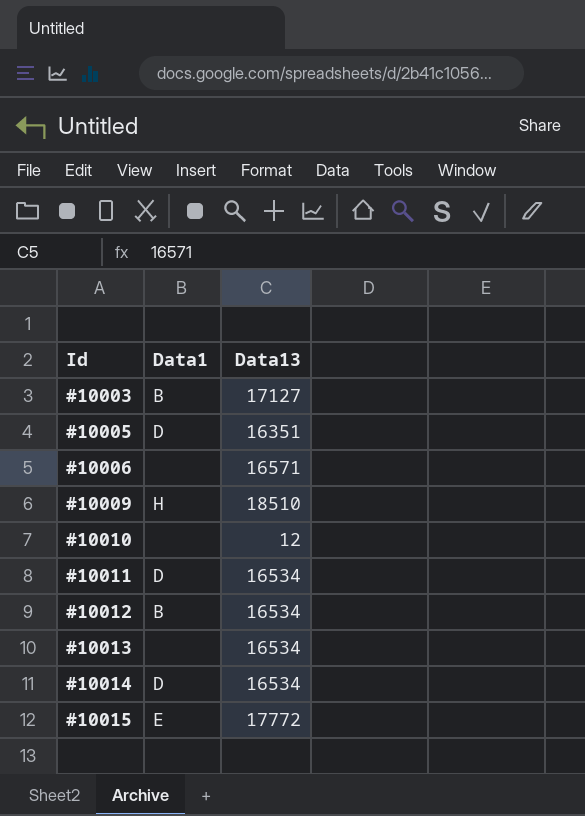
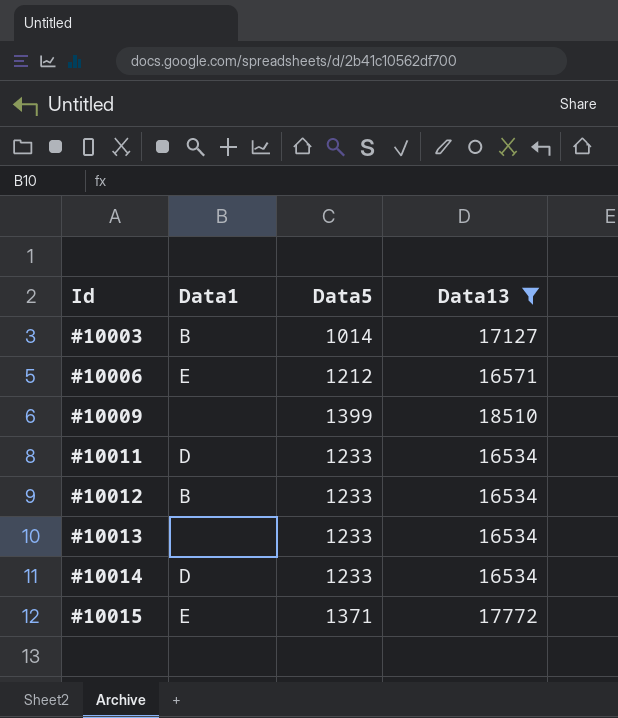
filter: none -> Data13 >= 16534
column Data5 | position: none -> 3
#10006 | Data1: none -> E
#10009 | Data1: H -> none

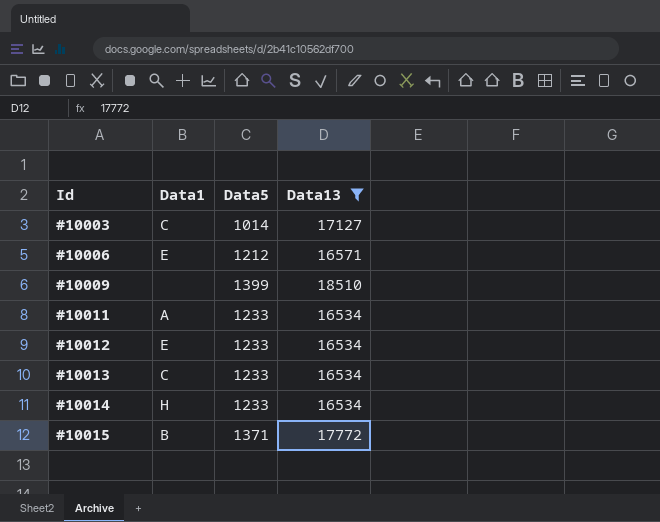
#10003 | Data1: B -> C
#10011 | Data1: D -> A
#10012 | Data1: B -> E
#10013 | Data1: none -> C
#10014 | Data1: D -> H
#10015 | Data1: E -> B

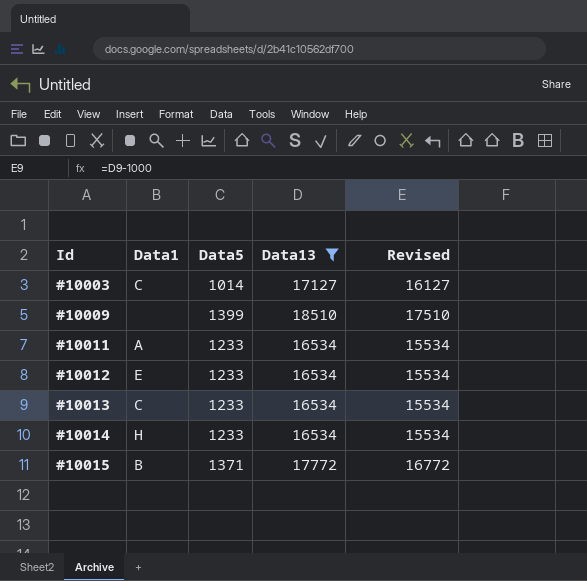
column Revised | formula: none -> [Data13] - 1000
row #10006: E | 1212 | 16571 -> none

